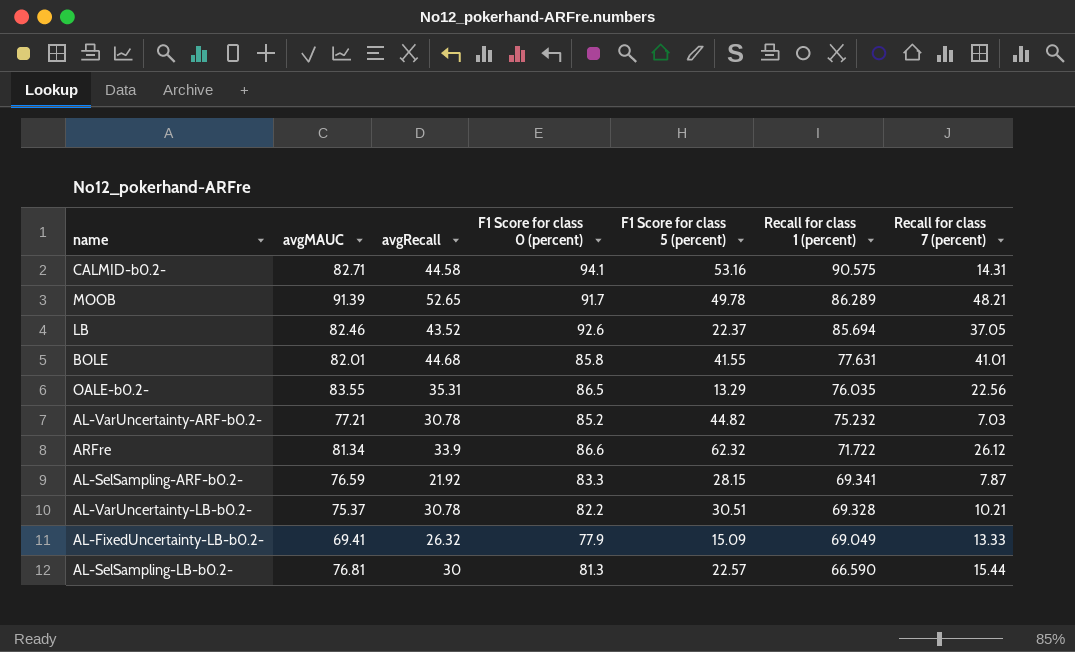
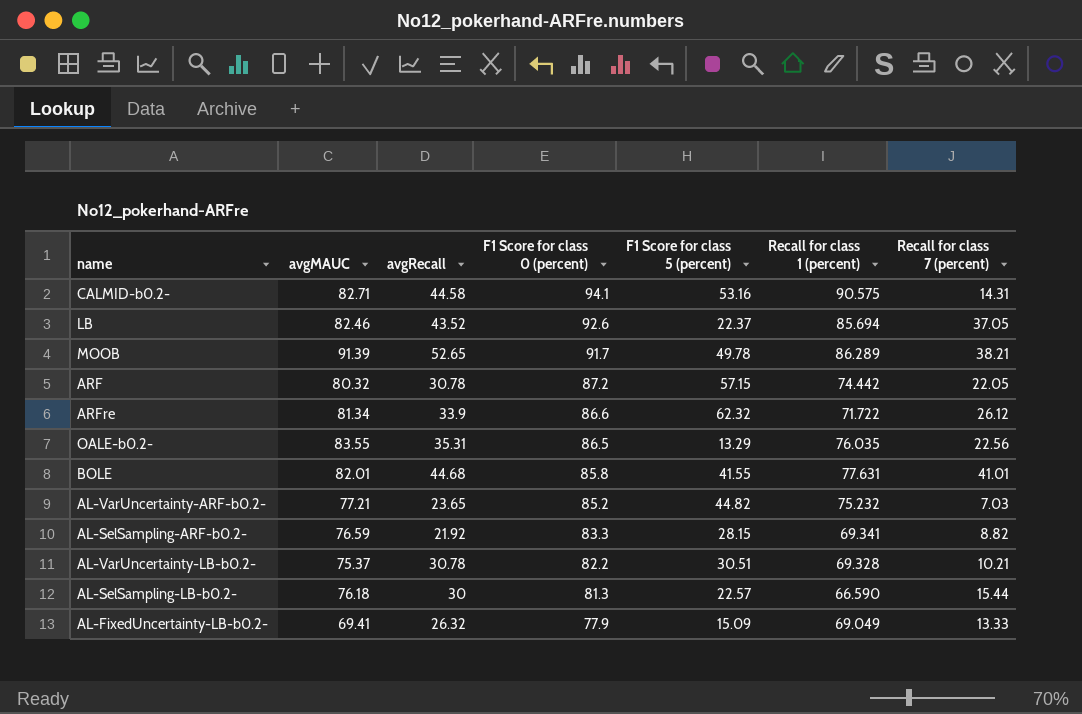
row order: Recall for class 1 (percent) descending -> F1 Score for class 0 (percent) descending
MOOB | Recall for class 7 (percent): 48.21 -> 38.21
row ARF: none -> 80.32 | 30.78 | 87.2 | 57.15 | 74.442 | 22.05
AL-VarUncertainty-ARF-b0.2- | avgRecall: 30.78 -> 23.65
AL-SelSampling-ARF-b0.2- | Recall for class 7 (percent): 7.87 -> 8.82
AL-SelSampling-LB-b0.2- | avgMAUC: 76.81 -> 76.18

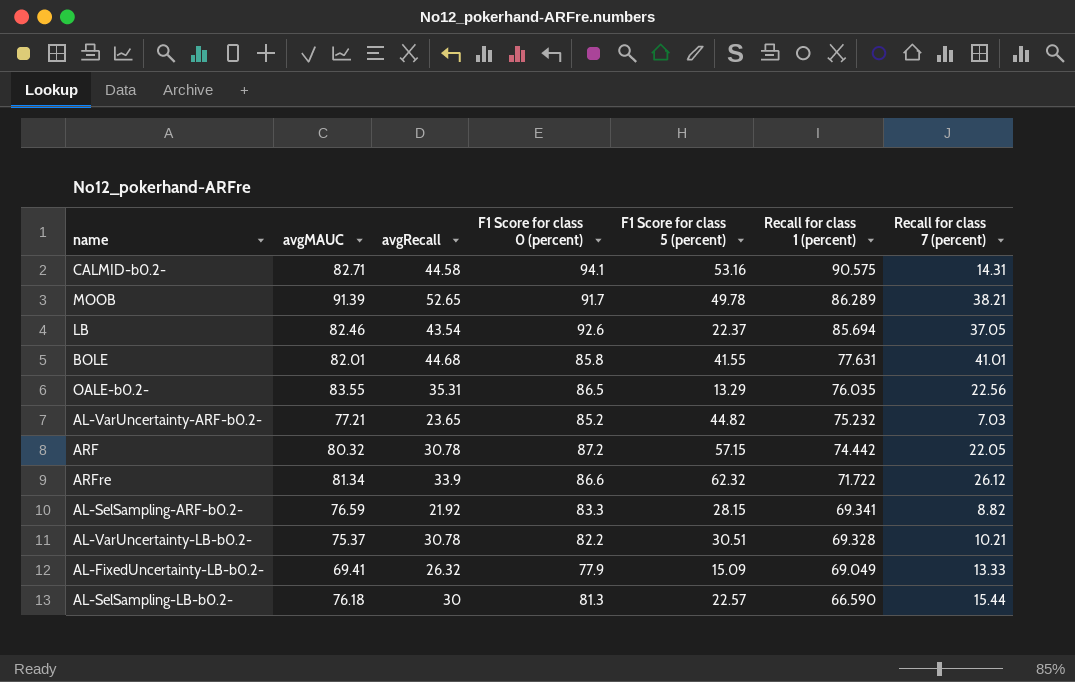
row order: F1 Score for class 0 (percent) descending -> Recall for class 1 (percent) descending
LB | avgRecall: 43.52 -> 43.54

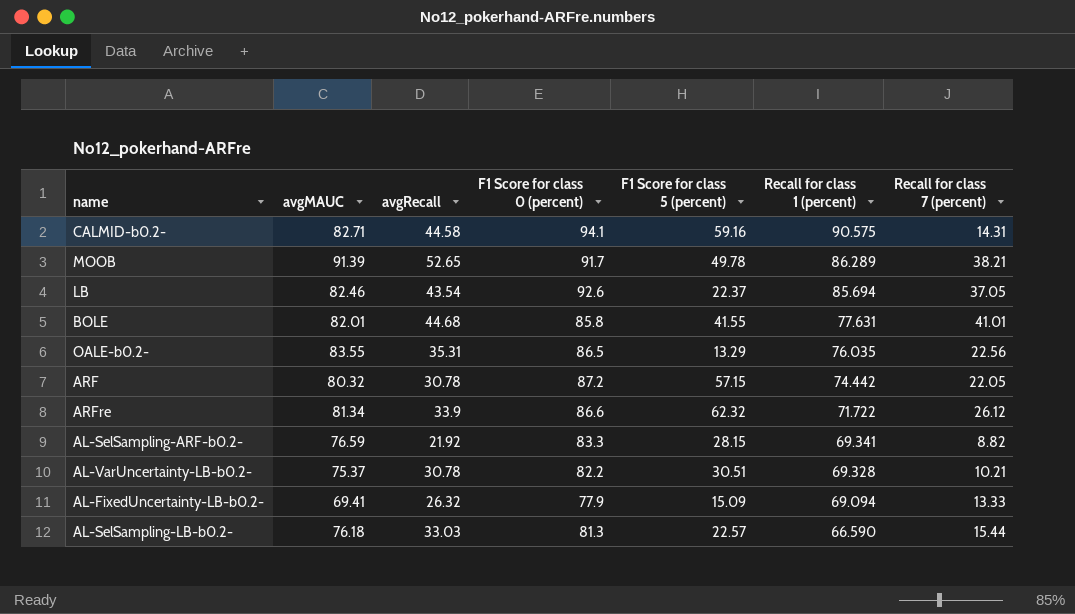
row AL-VarUncertainty-ARF-b0.2-: 77.21 | 23.65 | 85.2 | 44.82 | 75.232 | 7.03 -> none
CALMID-b0.2- | F1 Score for class 5 (percent): 53.16 -> 59.16
AL-FixedUncertainty-LB-b0.2- | Recall for class 1 (percent): 69.049 -> 69.094
AL-SelSampling-LB-b0.2- | avgRecall: 30 -> 33.03

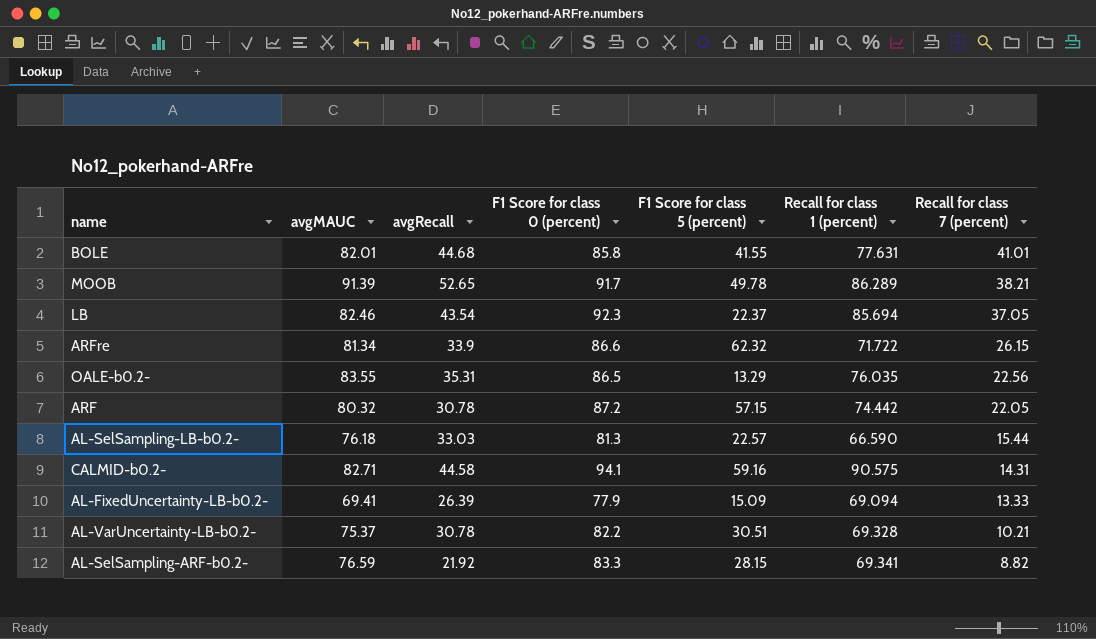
row order: Recall for class 1 (percent) descending -> Recall for class 7 (percent) descending
LB | F1 Score for class 0 (percent): 92.6 -> 92.3
ARFre | Recall for class 7 (percent): 26.12 -> 26.15
AL-FixedUncertainty-LB-b0.2- | avgRecall: 26.32 -> 26.39

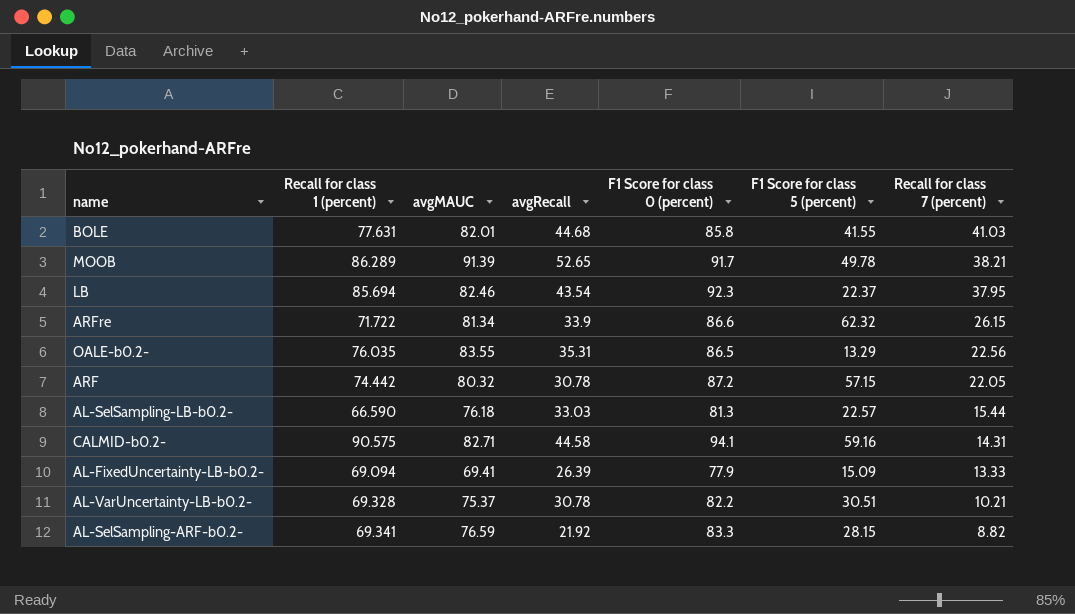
column Recall for class 1 (percent) | position: 6 -> 2
BOLE | Recall for class 7 (percent): 41.01 -> 41.03
LB | Recall for class 7 (percent): 37.05 -> 37.95

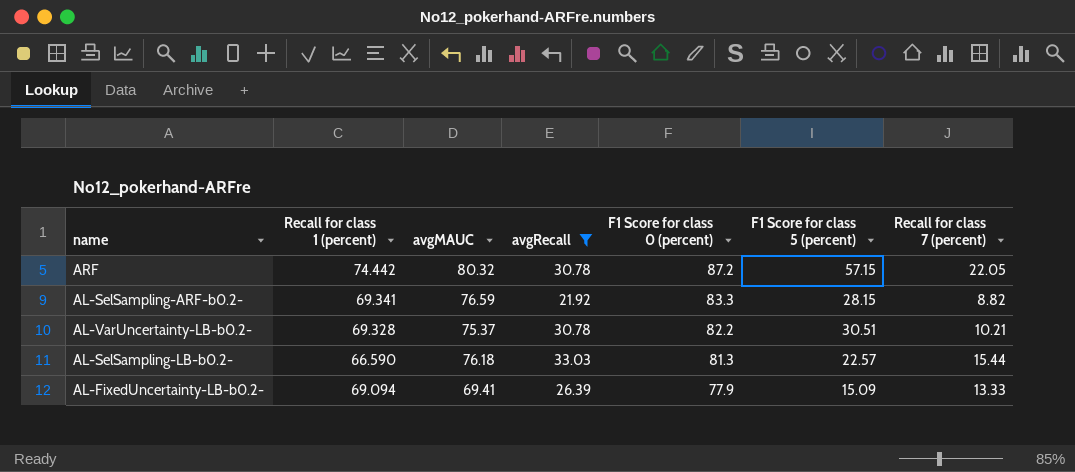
filter: none -> avgRecall <= 33.03
row order: Recall for class 7 (percent) descending -> F1 Score for class 0 (percent) descending

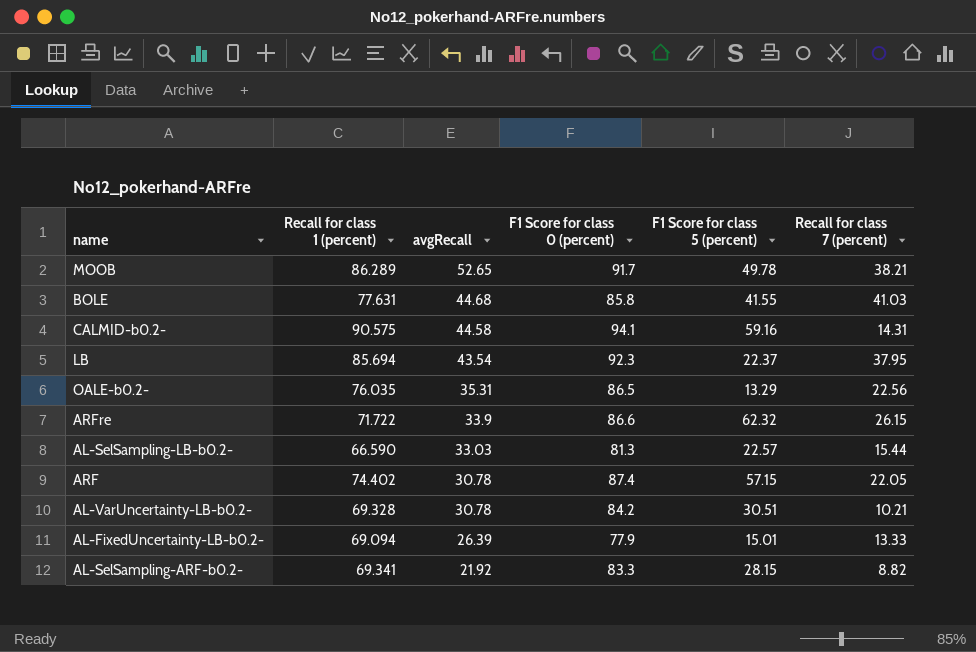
filter: avgRecall <= 33.03 -> none
row order: F1 Score for class 0 (percent) descending -> avgRecall descending
column avgMAUC | position: 3 -> none
ARF | Recall for class 1 (percent): 74.442 -> 74.402
ARF | F1 Score for class 0 (percent): 87.2 -> 87.4
AL-VarUncertainty-LB-b0.2- | F1 Score for class 0 (percent): 82.2 -> 84.2
AL-FixedUncertainty-LB-b0.2- | F1 Score for class 5 (percent): 15.09 -> 15.01

